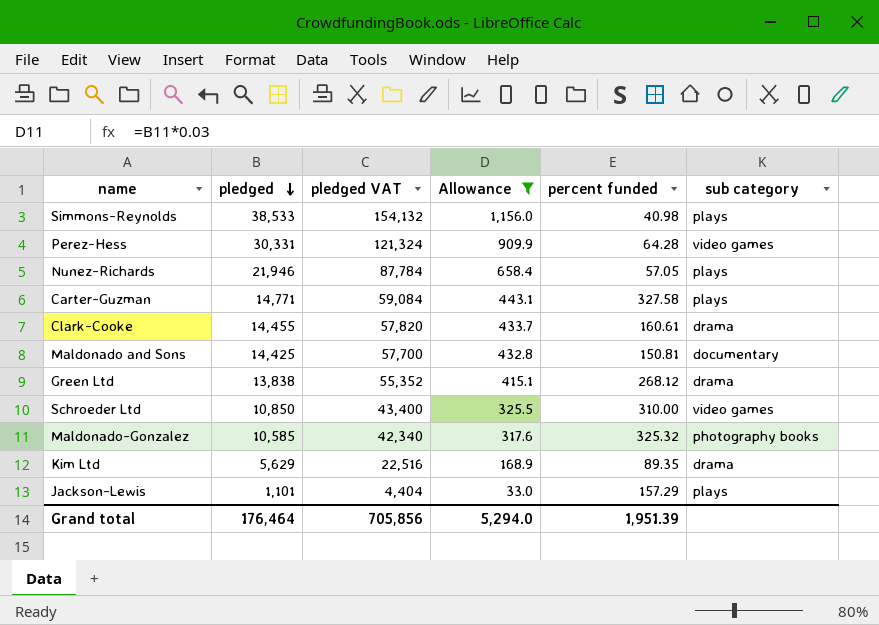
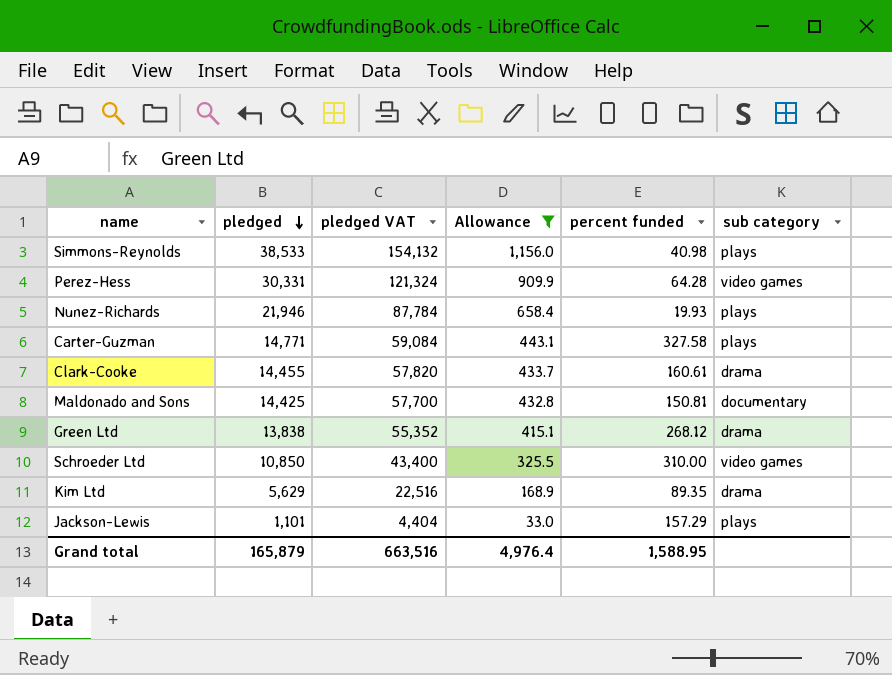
row Maldonado-Gonzalez: 10,585 | 42,340 | 317.6 | 325.32 | photography books -> none
Nunez-Richards | percent funded: 57.05 -> 19.93
Grand total | pledged: 176,464 -> 165,879
Grand total | pledged VAT: 705,856 -> 663,516
Grand total | Allowance: 5,294.0 -> 4,976.4
Grand total | percent funded: 1,951.39 -> 1,588.95

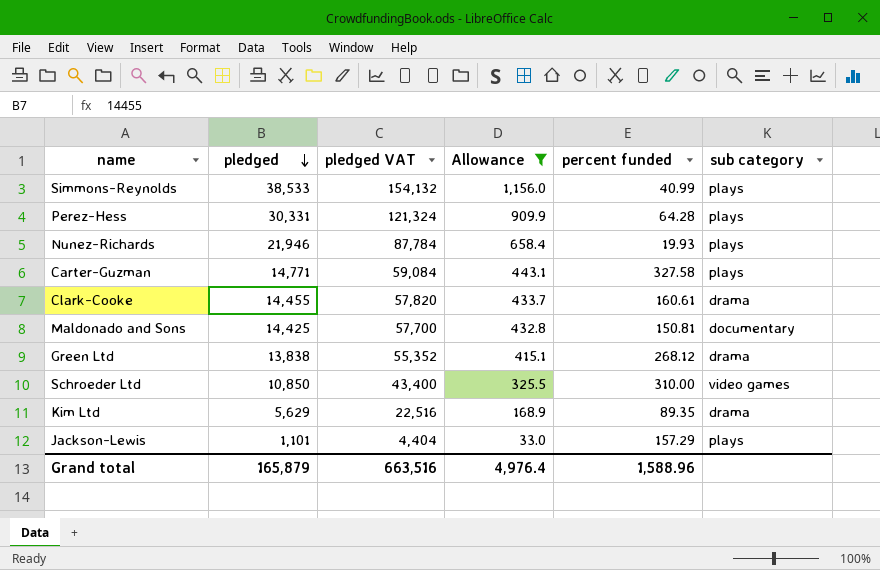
Simmons-Reynolds | percent funded: 40.98 -> 40.99
Perez-Hess | sub category: video games -> plays
Grand total | percent funded: 1,588.95 -> 1,588.96

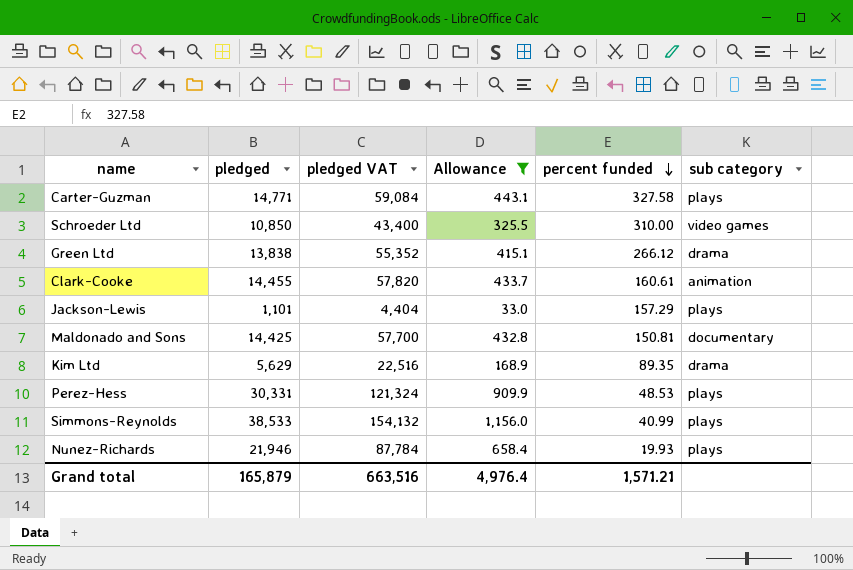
row order: pledged descending -> percent funded descending
Green Ltd | percent funded: 268.12 -> 266.12
Clark-Cooke | sub category: drama -> animation
Perez-Hess | percent funded: 64.28 -> 48.53
Grand total | percent funded: 1,588.96 -> 1,571.21

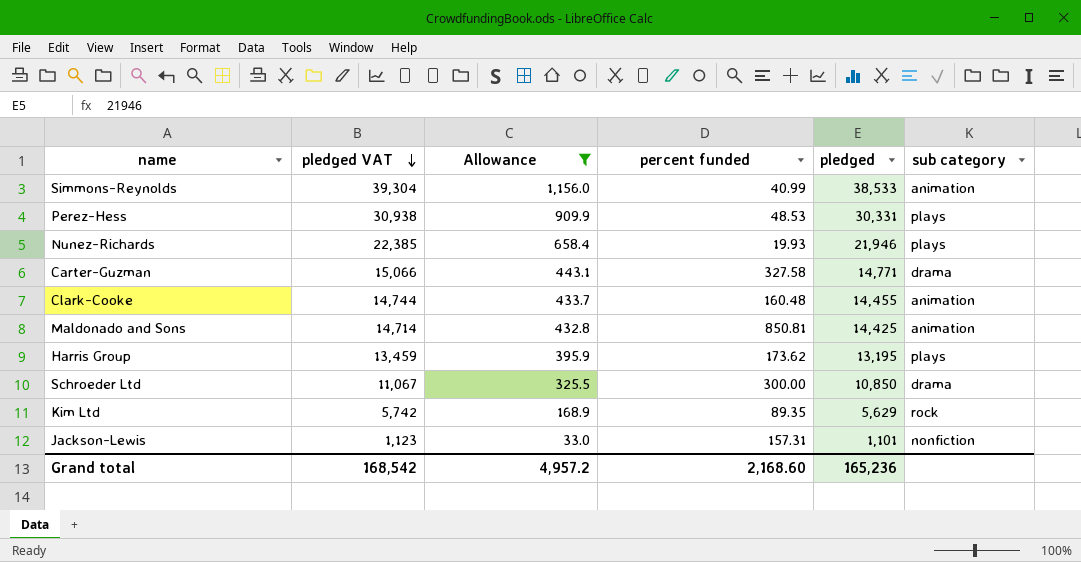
row order: percent funded descending -> pledged VAT descending
column pledged VAT | formula: [pledged] * 4 -> [pledged] * 1.02
column pledged | position: 2 -> 5
row Green Ltd: 13,838 | 55,352 | 415.1 | 266.12 | drama -> none
Simmons-Reynolds | sub category: plays -> animation
Carter-Guzman | sub category: plays -> drama
Clark-Cooke | percent funded: 160.61 -> 160.48
Maldonado and Sons | percent funded: 150.81 -> 850.81
Maldonado and Sons | sub category: documentary -> animation
row Harris Group: none -> 13,459 | 395.9 | 173.62 | 13,195 | plays
Schroeder Ltd | percent funded: 310.00 -> 300.00
Schroeder Ltd | sub category: video games -> drama
Kim Ltd | sub category: drama -> rock
Jackson-Lewis | percent funded: 157.29 -> 157.31
Jackson-Lewis | sub category: plays -> nonfiction
Grand total | pledged VAT: 663,516 -> 168,542
Grand total | Allowance: 4,976.4 -> 4,957.2
Grand total | percent funded: 1,571.21 -> 2,168.60
Grand total | pledged: 165,879 -> 165,236

